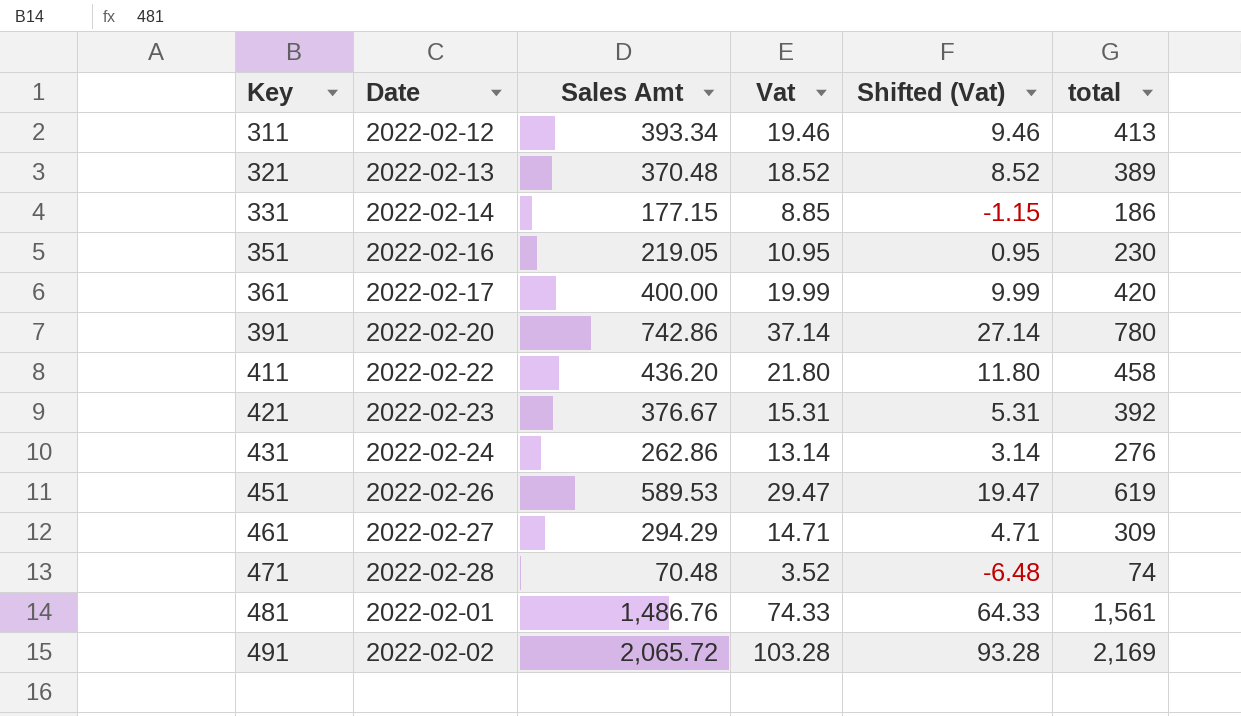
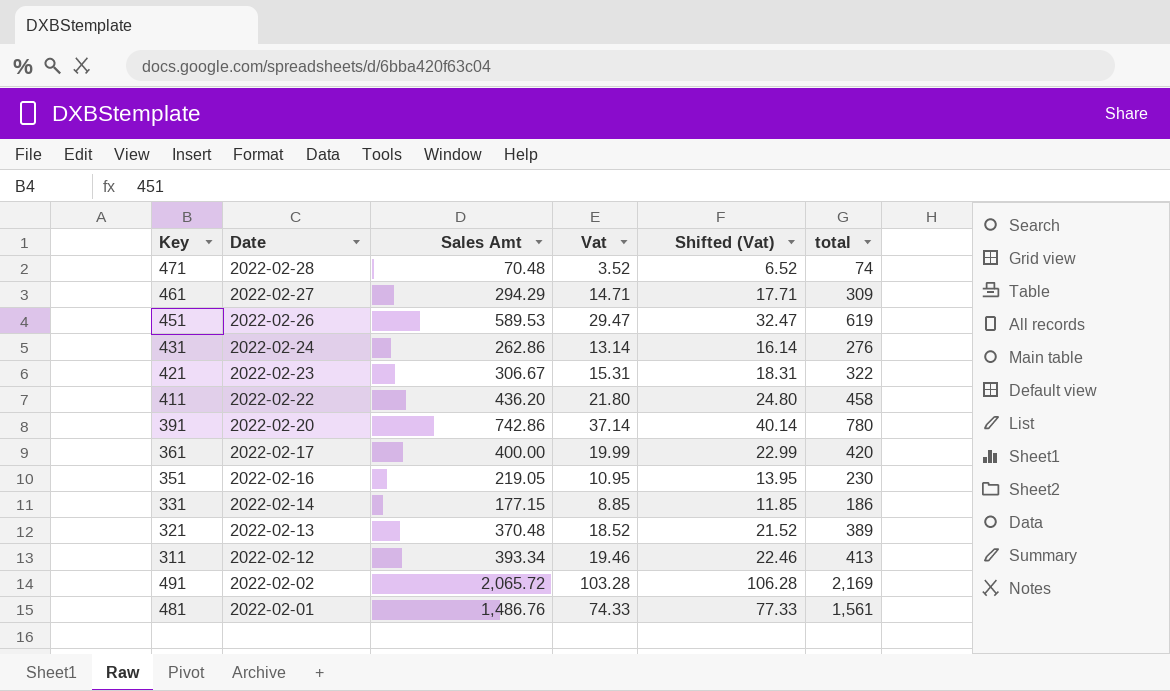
row order: Key ascending -> Date descending
column Shifted (Vat) | formula: [Vat] - 10 -> [Vat] + 3
421 | Sales Amt: 376.67 -> 306.67
421 | total: 392 -> 322

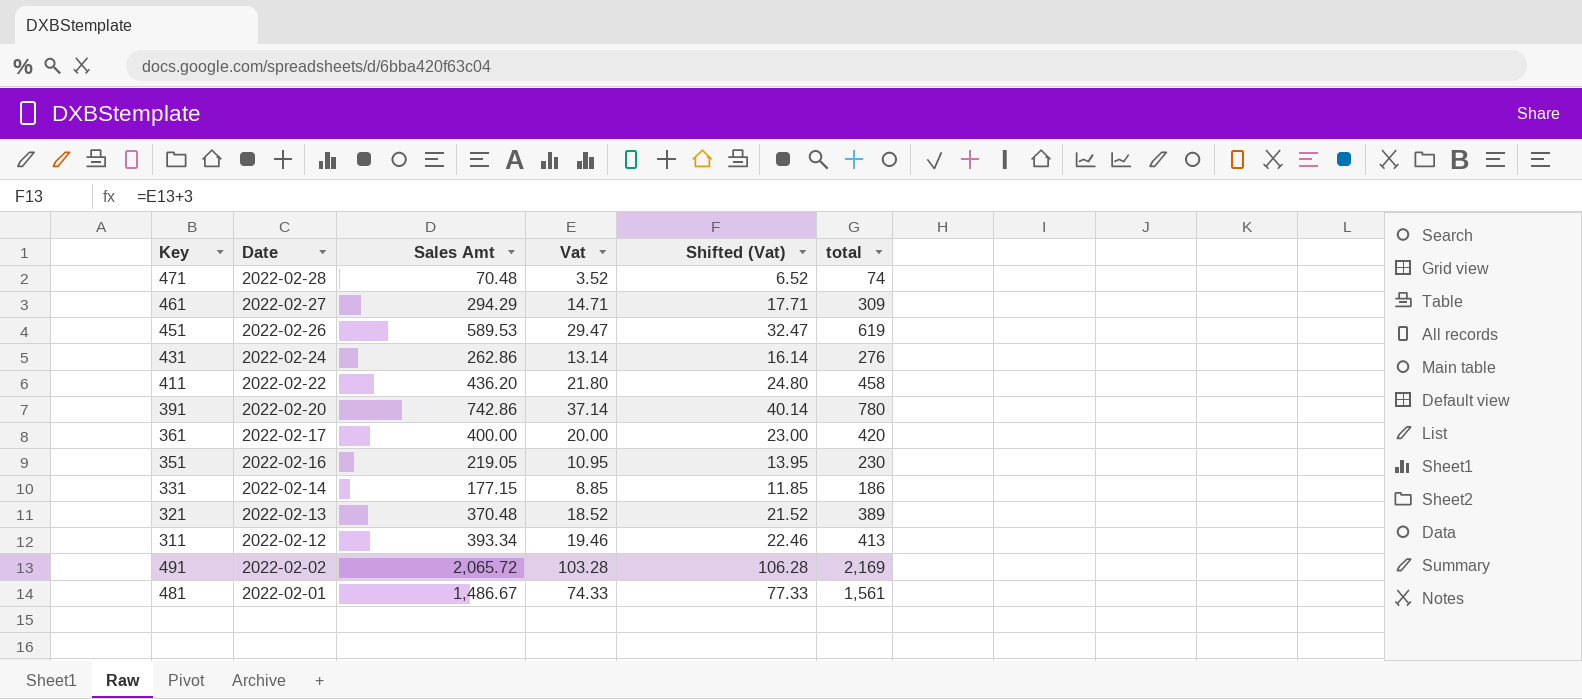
row 421: 2022-02-23 | 306.67 | 15.31 | 18.31 | 322 -> none
361 | Vat: 19.99 -> 20.00
361 | Shifted (Vat): 22.99 -> 23.00
481 | Sales Amt: 1,486.76 -> 1,486.67

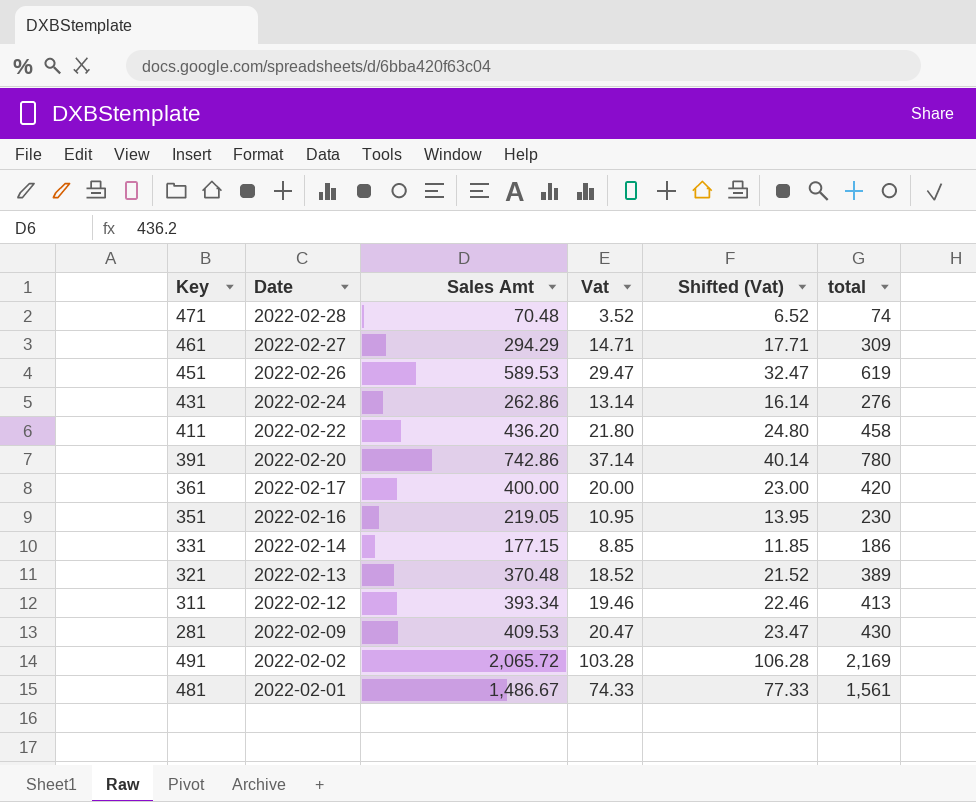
row 281: none -> 2022-02-09 | 409.53 | 20.47 | 23.47 | 430

